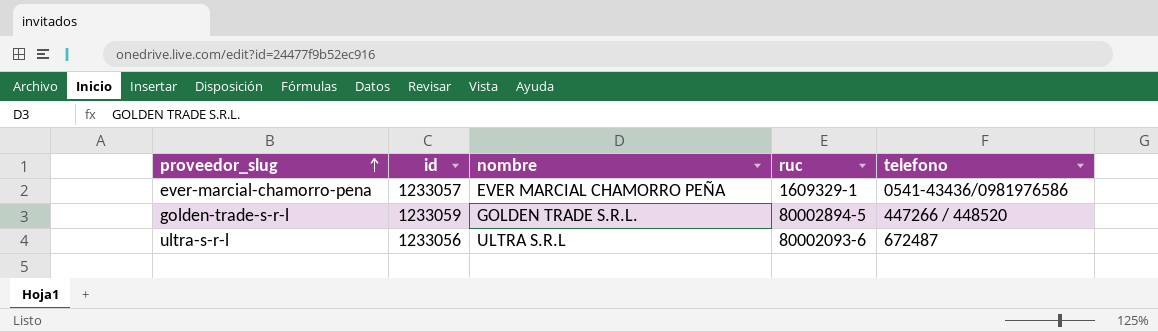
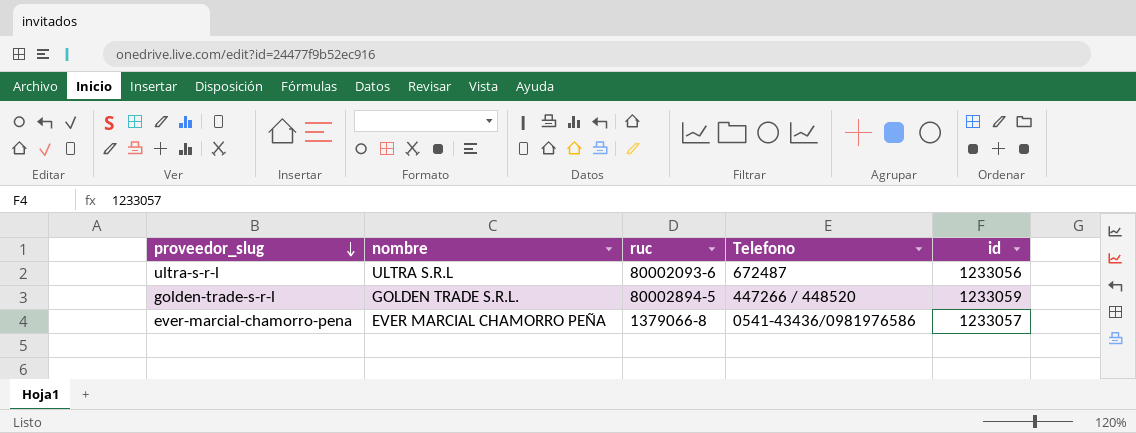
row order: proveedor_slug ascending -> proveedor_slug descending
column name: telefono -> Telefono
column id | position: 2 -> 5
ever-marcial-chamorro-pena | ruc: 1609329-1 -> 1379066-8

